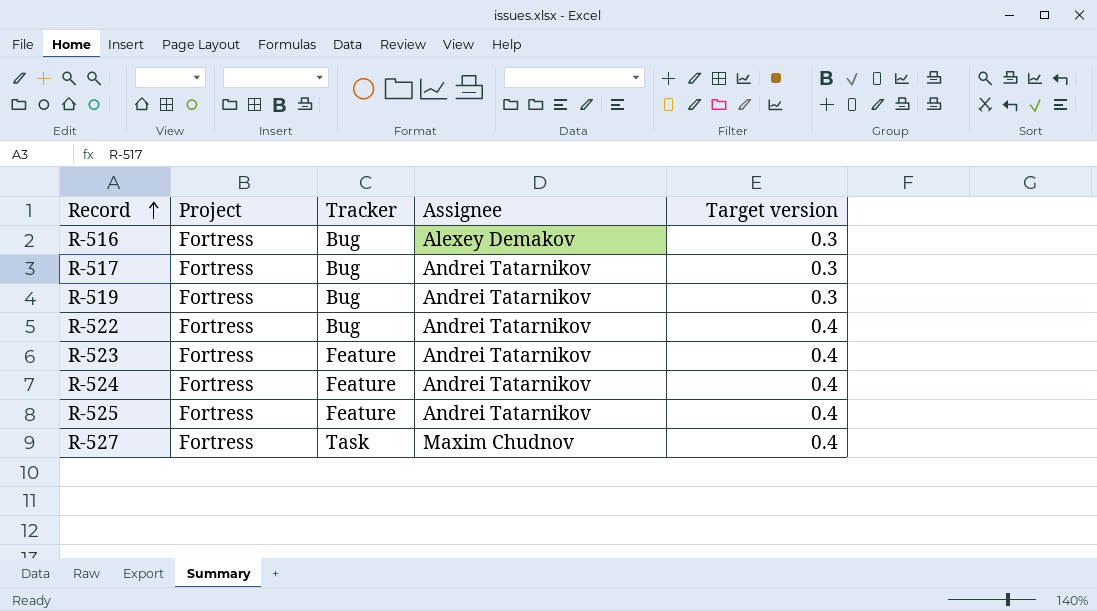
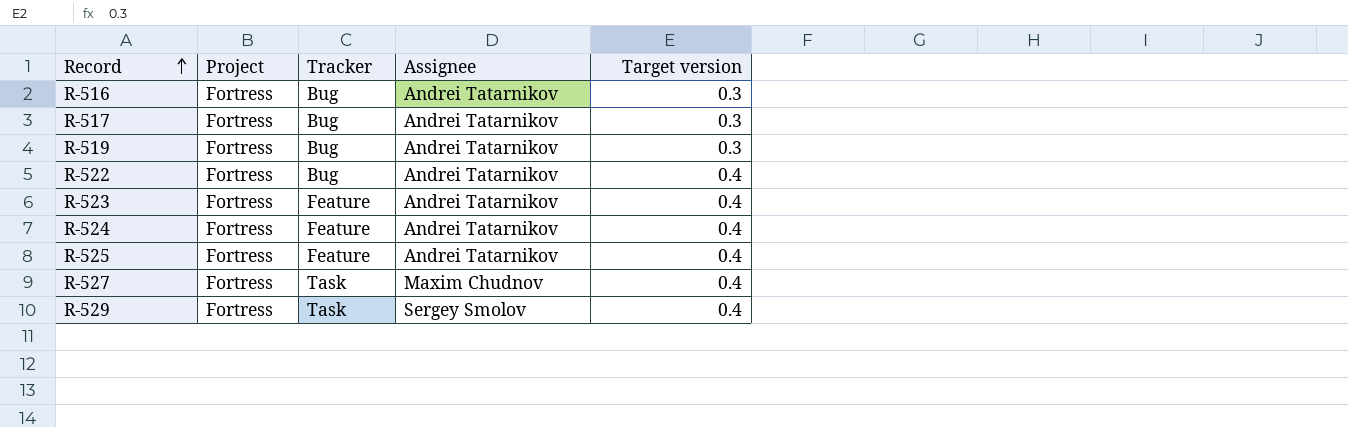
R-516 | Assignee: Alexey Demakov -> Andrei Tatarnikov
row R-529: none -> Fortress | Task | Sergey Smolov | 0.4

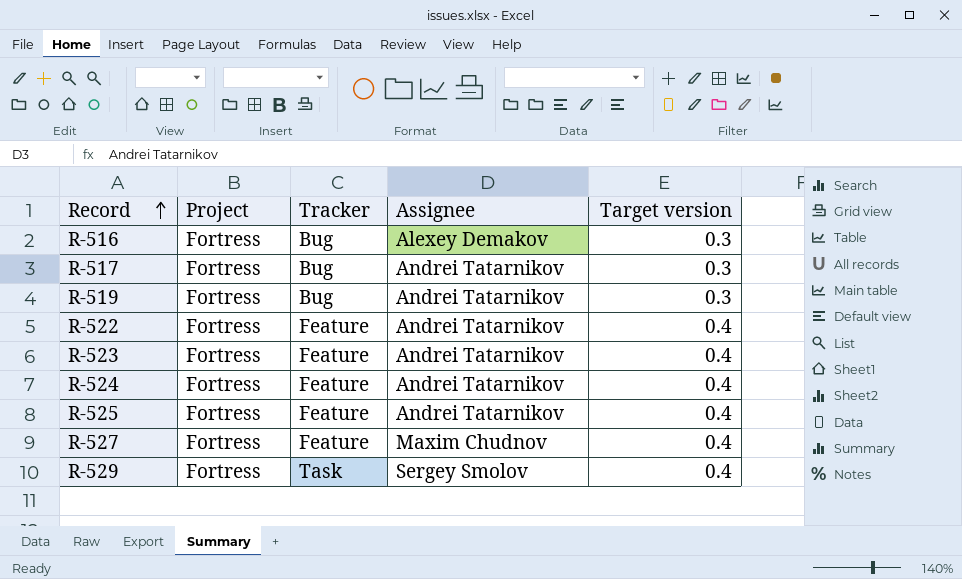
R-516 | Assignee: Andrei Tatarnikov -> Alexey Demakov
R-522 | Tracker: Bug -> Feature
R-527 | Tracker: Task -> Feature

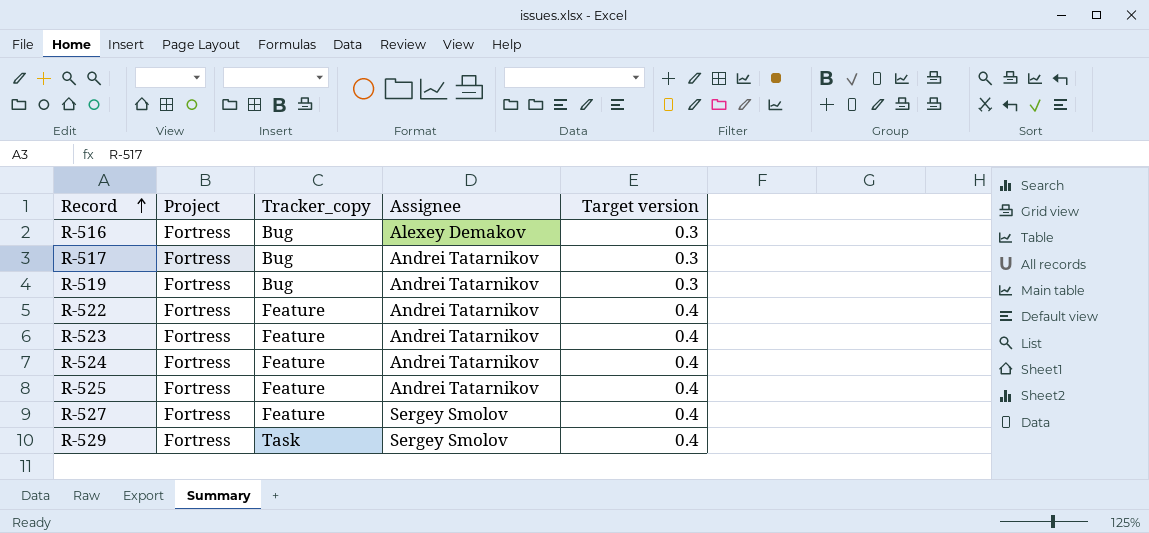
column name: Tracker -> Tracker_copy
R-527 | Assignee: Maxim Chudnov -> Sergey Smolov

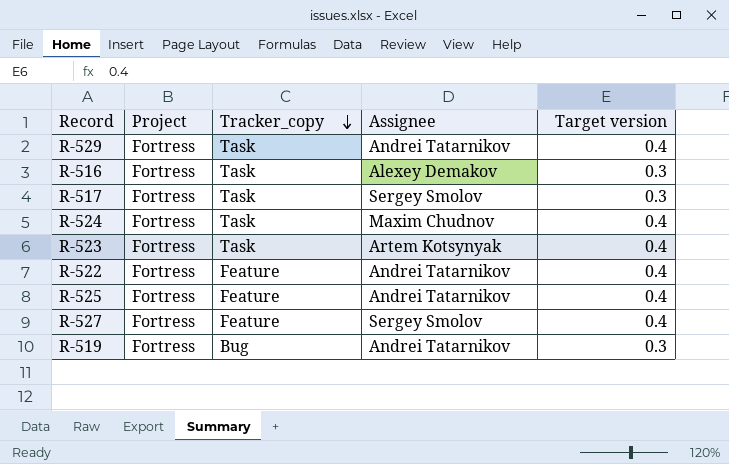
row order: Record ascending -> Tracker_copy descending
R-529 | Assignee: Sergey Smolov -> Andrei Tatarnikov
R-516 | Tracker_copy: Bug -> Task
R-517 | Tracker_copy: Bug -> Task
R-517 | Assignee: Andrei Tatarnikov -> Sergey Smolov
R-524 | Tracker_copy: Feature -> Task
R-524 | Assignee: Andrei Tatarnikov -> Maxim Chudnov
R-523 | Tracker_copy: Feature -> Task
R-523 | Assignee: Andrei Tatarnikov -> Artem Kotsynyak

